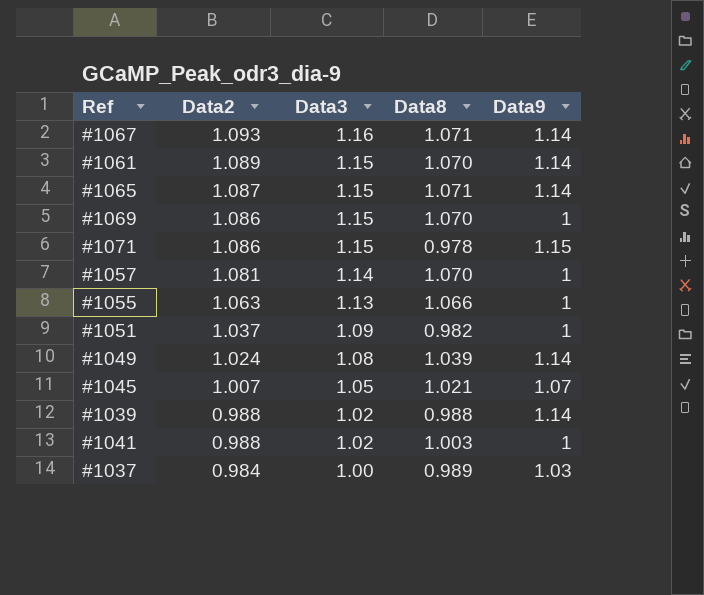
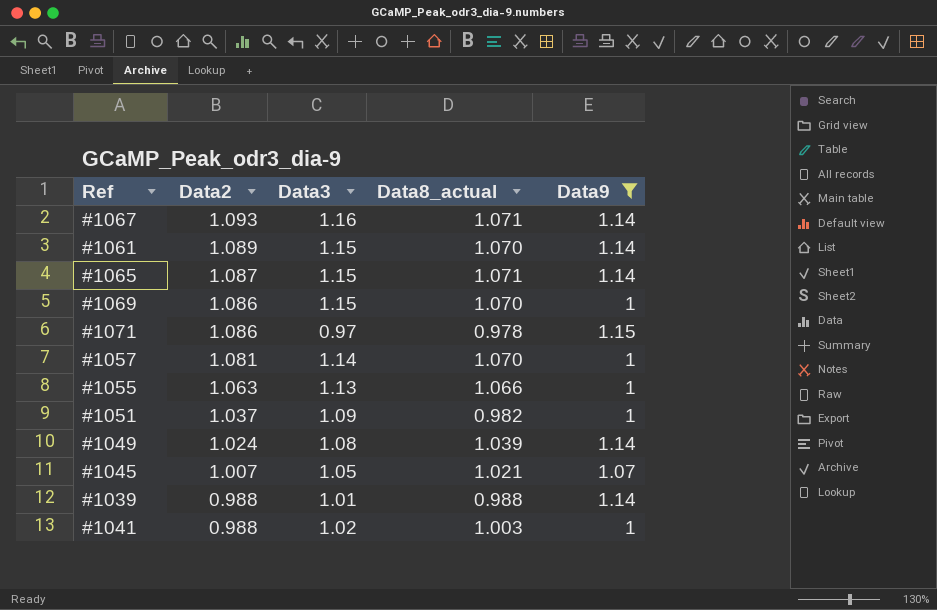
filter: none -> Data9 != 1.03
column name: Data8 -> Data8_actual
#1071 | Data3: 1.15 -> 0.97
#1039 | Data3: 1.02 -> 1.01

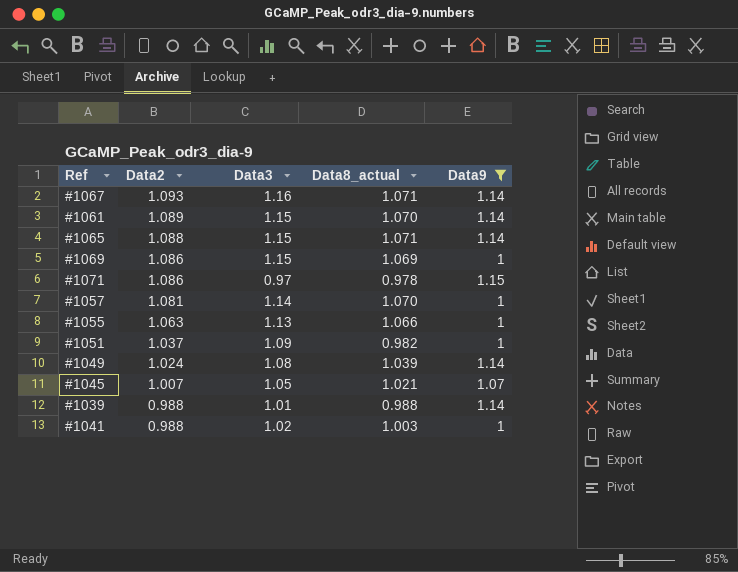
#1065 | Data2: 1.087 -> 1.088
#1069 | Data8_actual: 1.070 -> 1.069

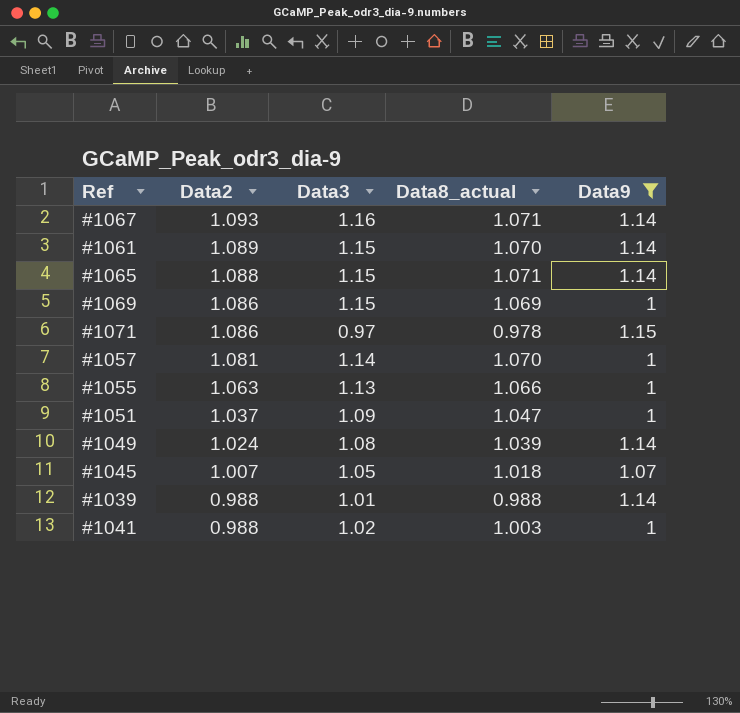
#1051 | Data8_actual: 0.982 -> 1.047
#1045 | Data8_actual: 1.021 -> 1.018

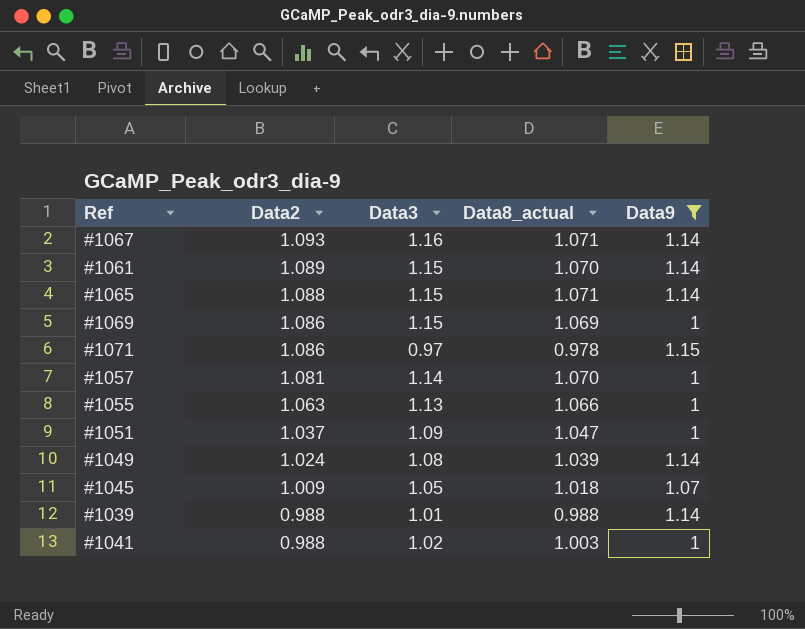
#1045 | Data2: 1.007 -> 1.009

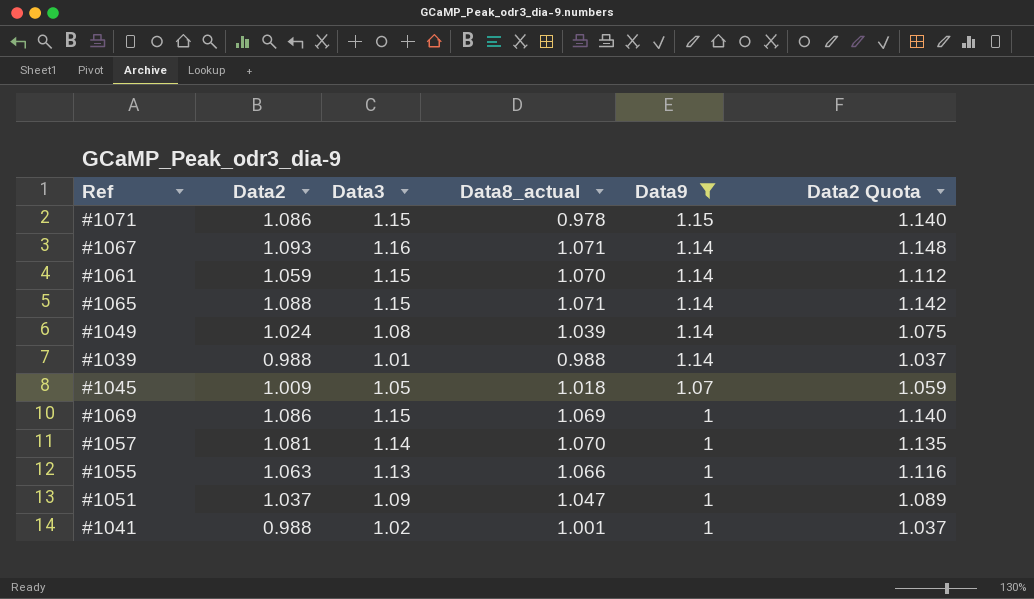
row order: Data2 descending -> Data9 descending
column Data2 Quota | formula: none -> [Data2] * 1.05
#1071 | Data3: 0.97 -> 1.15
#1061 | Data2: 1.089 -> 1.059
#1041 | Data8_actual: 1.003 -> 1.001

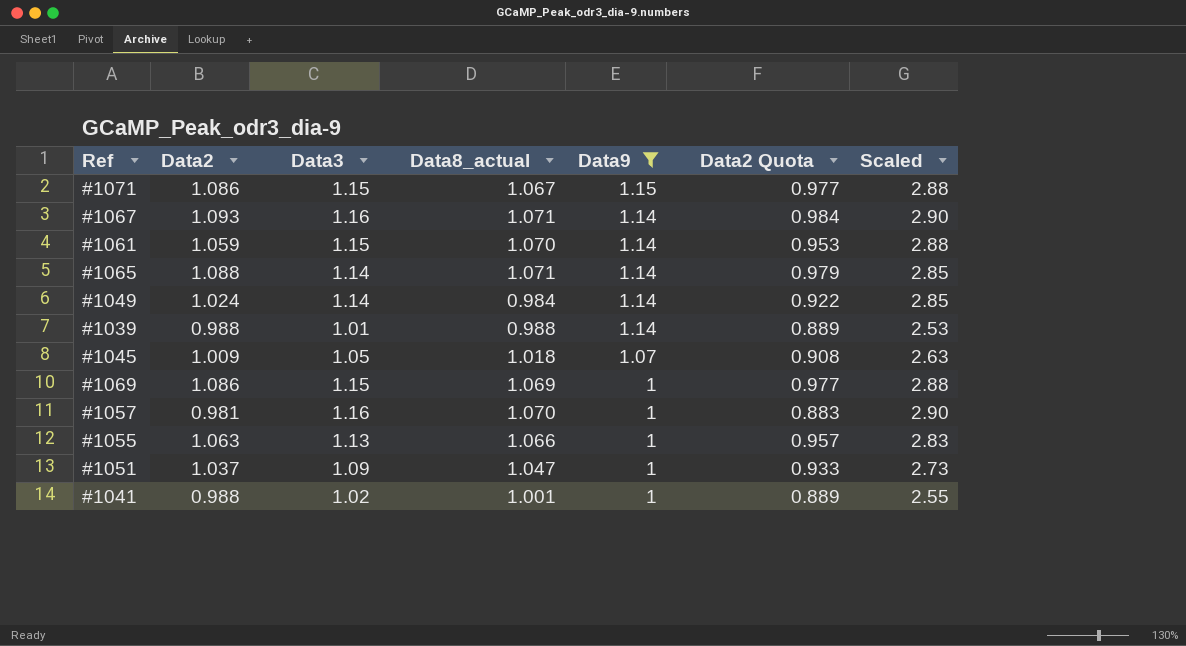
column Data2 Quota | formula: [Data2] * 1.05 -> [Data2] * 0.9
column Scaled | formula: none -> [Data3] * 2.5
#1071 | Data8_actual: 0.978 -> 1.067
#1065 | Data3: 1.15 -> 1.14
#1049 | Data3: 1.08 -> 1.14
#1049 | Data8_actual: 1.039 -> 0.984
#1057 | Data2: 1.081 -> 0.981
#1057 | Data3: 1.14 -> 1.16

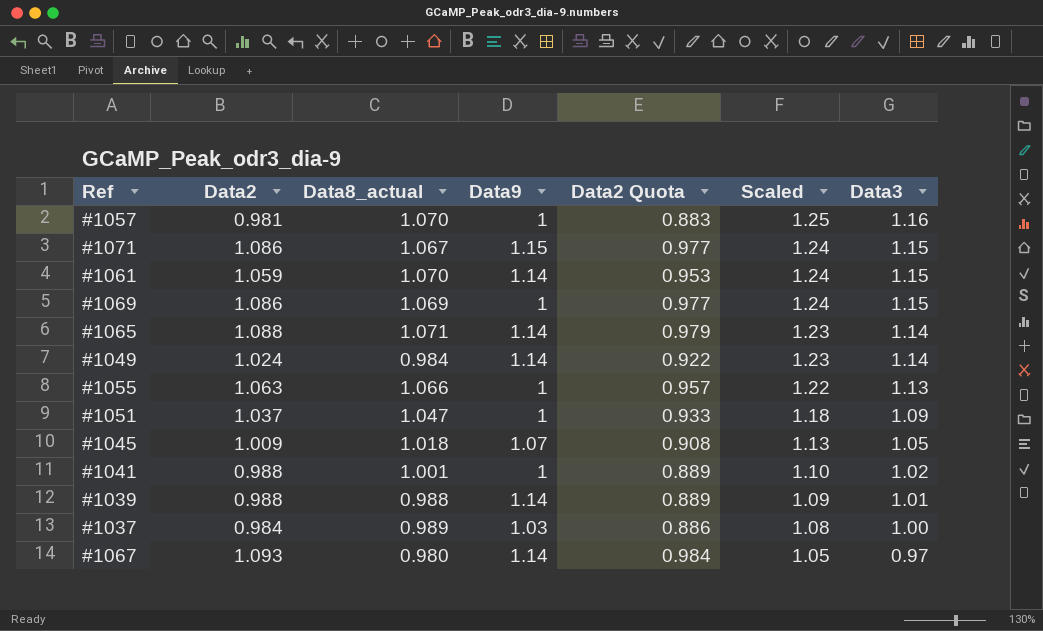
filter: Data9 != 1.03 -> none
row order: Data9 descending -> Scaled descending
column Scaled | formula: [Data3] * 2.5 -> [Data3] * 1.08
column Data3 | position: 3 -> 7
#1067 | Data8_actual: 1.071 -> 0.980
#1067 | Data3: 1.16 -> 0.97

